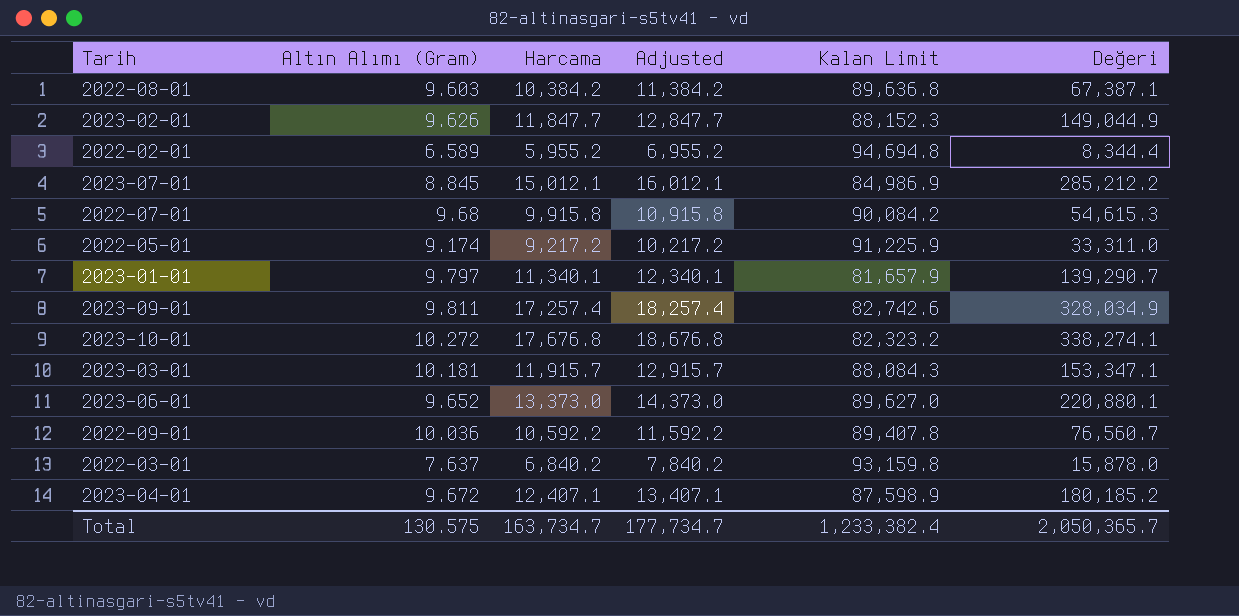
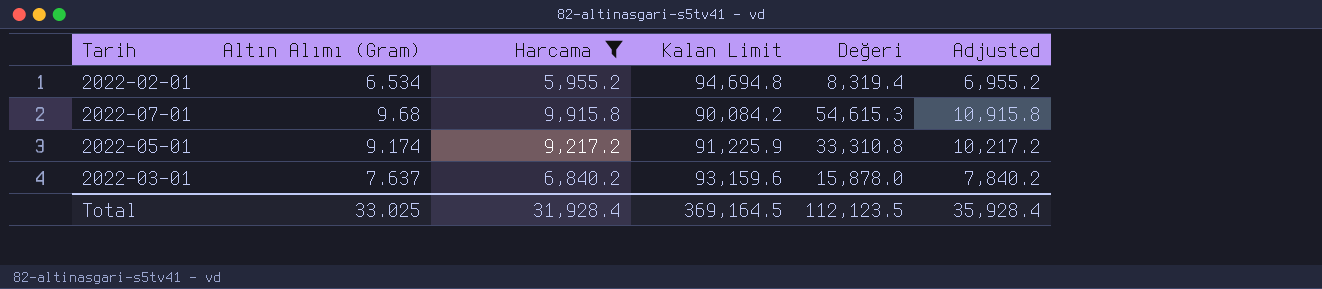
filter: none -> Harcama <= 9,915.8
column Adjusted | position: 4 -> 6
2022-02-01 | Altın Alımı (Gram): 6.589 -> 6.534
2022-02-01 | Değeri: 8,344.4 -> 8,319.4
2022-05-01 | Değeri: 33,311.0 -> 33,310.8
2022-03-01 | Kalan Limit: 93,159.8 -> 93,159.6
Total | Altın Alımı (Gram): 130.575 -> 33.025
Total | Harcama: 163,734.7 -> 31,928.4
Total | Kalan Limit: 1,233,382.4 -> 369,164.5
Total | Değeri: 2,050,365.7 -> 112,123.5
Total | Adjusted: 177,734.7 -> 35,928.4

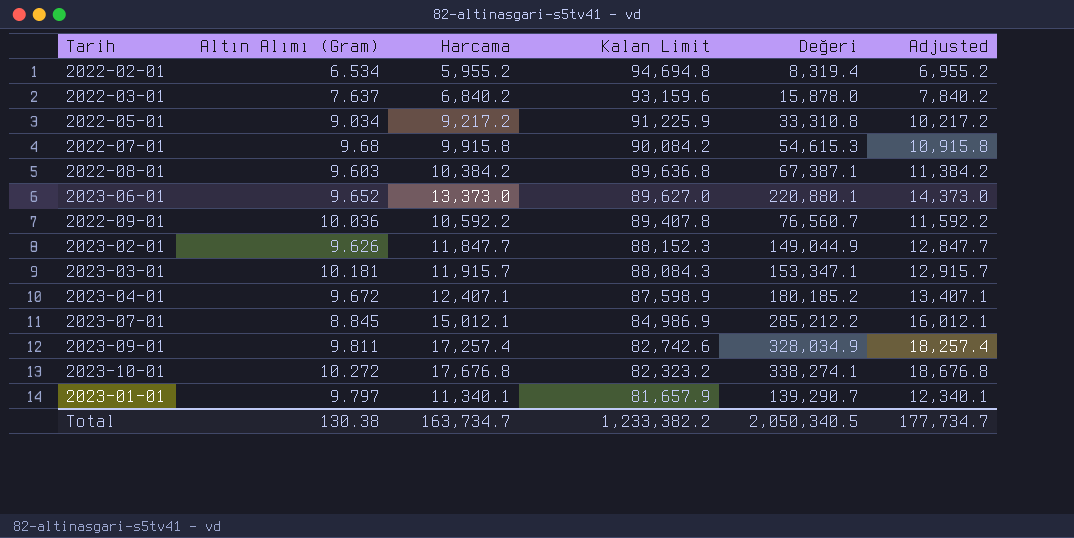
filter: Harcama <= 9,915.8 -> none
row order: none -> Kalan Limit descending
2022-05-01 | Altın Alımı (Gram): 9.174 -> 9.034
Total | Altın Alımı (Gram): 33.025 -> 130.38
Total | Harcama: 31,928.4 -> 163,734.7
Total | Kalan Limit: 369,164.5 -> 1,233,382.2
Total | Değeri: 112,123.5 -> 2,050,340.5
Total | Adjusted: 35,928.4 -> 177,734.7

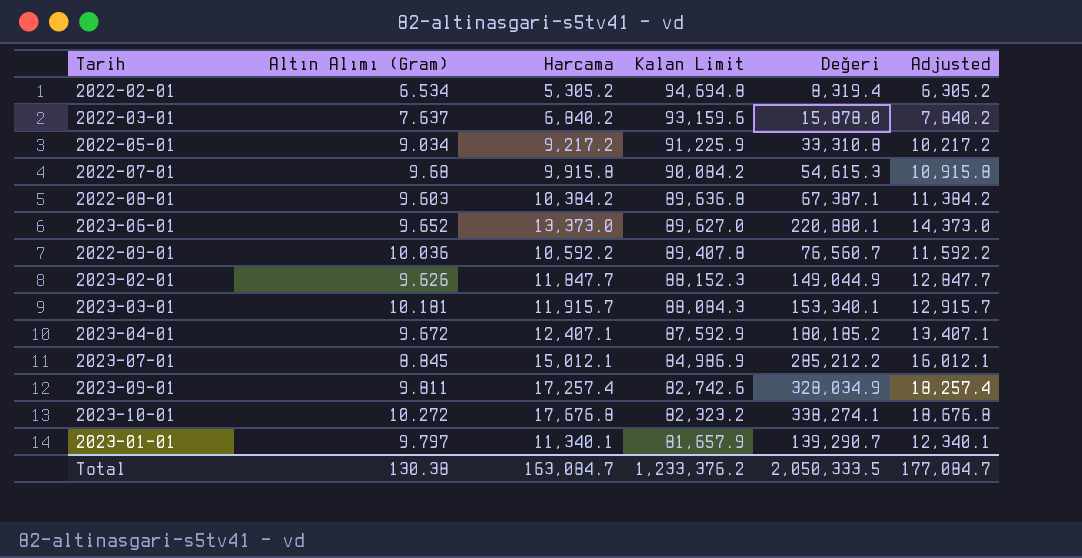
2022-02-01 | Harcama: 5,955.2 -> 5,305.2
2022-02-01 | Adjusted: 6,955.2 -> 6,305.2
2023-03-01 | Değeri: 153,347.1 -> 153,340.1
2023-04-01 | Kalan Limit: 87,598.9 -> 87,592.9
Total | Harcama: 163,734.7 -> 163,084.7
Total | Kalan Limit: 1,233,382.2 -> 1,233,376.2
Total | Değeri: 2,050,340.5 -> 2,050,333.5
Total | Adjusted: 177,734.7 -> 177,084.7

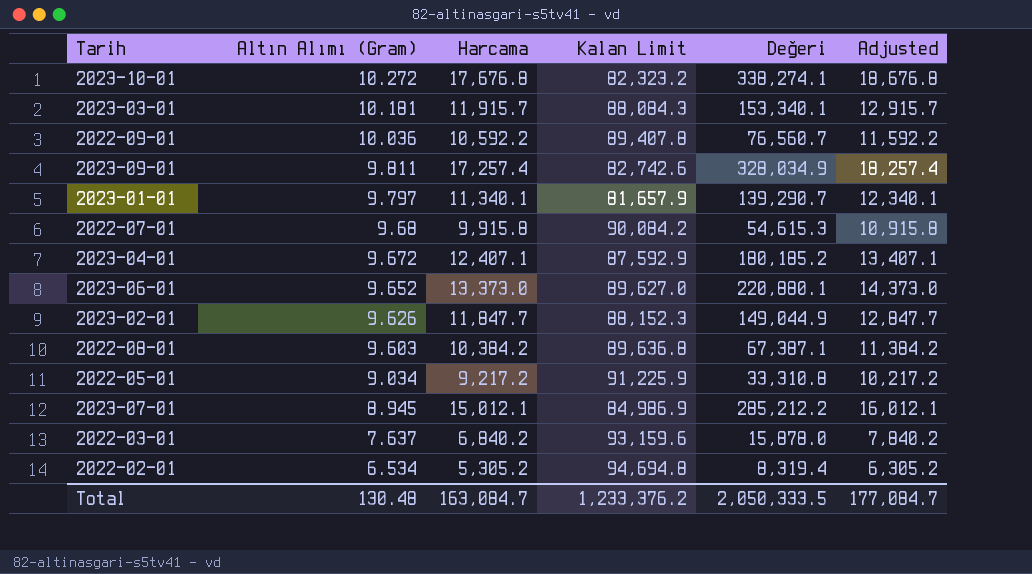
row order: Kalan Limit descending -> Altın Alımı (Gram) descending
2023-07-01 | Altın Alımı (Gram): 8.845 -> 8.945
Total | Altın Alımı (Gram): 130.38 -> 130.48

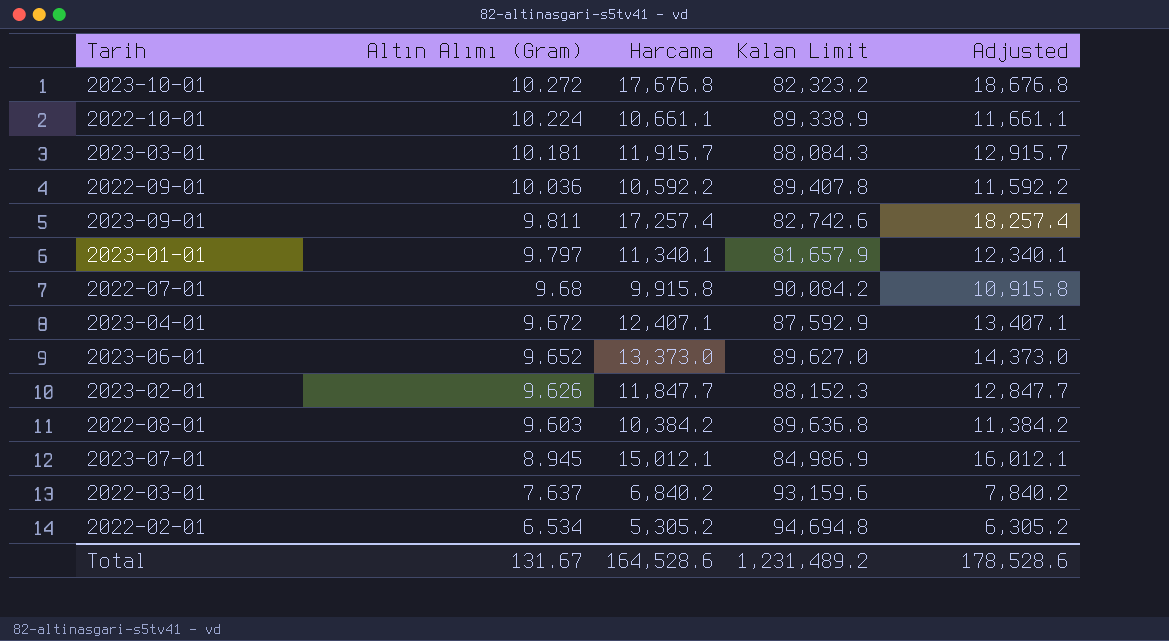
column Değeri | position: 5 -> none
row 2022-05-01: 9.034 | 9,217.2 | 91,225.9 | 33,310.8 | 10,217.2 -> none
row 2022-10-01: none -> 10.224 | 10,661.1 | 89,338.9 | 11,661.1
Total | Altın Alımı (Gram): 130.48 -> 131.67
Total | Harcama: 163,084.7 -> 164,528.6
Total | Kalan Limit: 1,233,376.2 -> 1,231,489.2
Total | Adjusted: 177,084.7 -> 178,528.6

